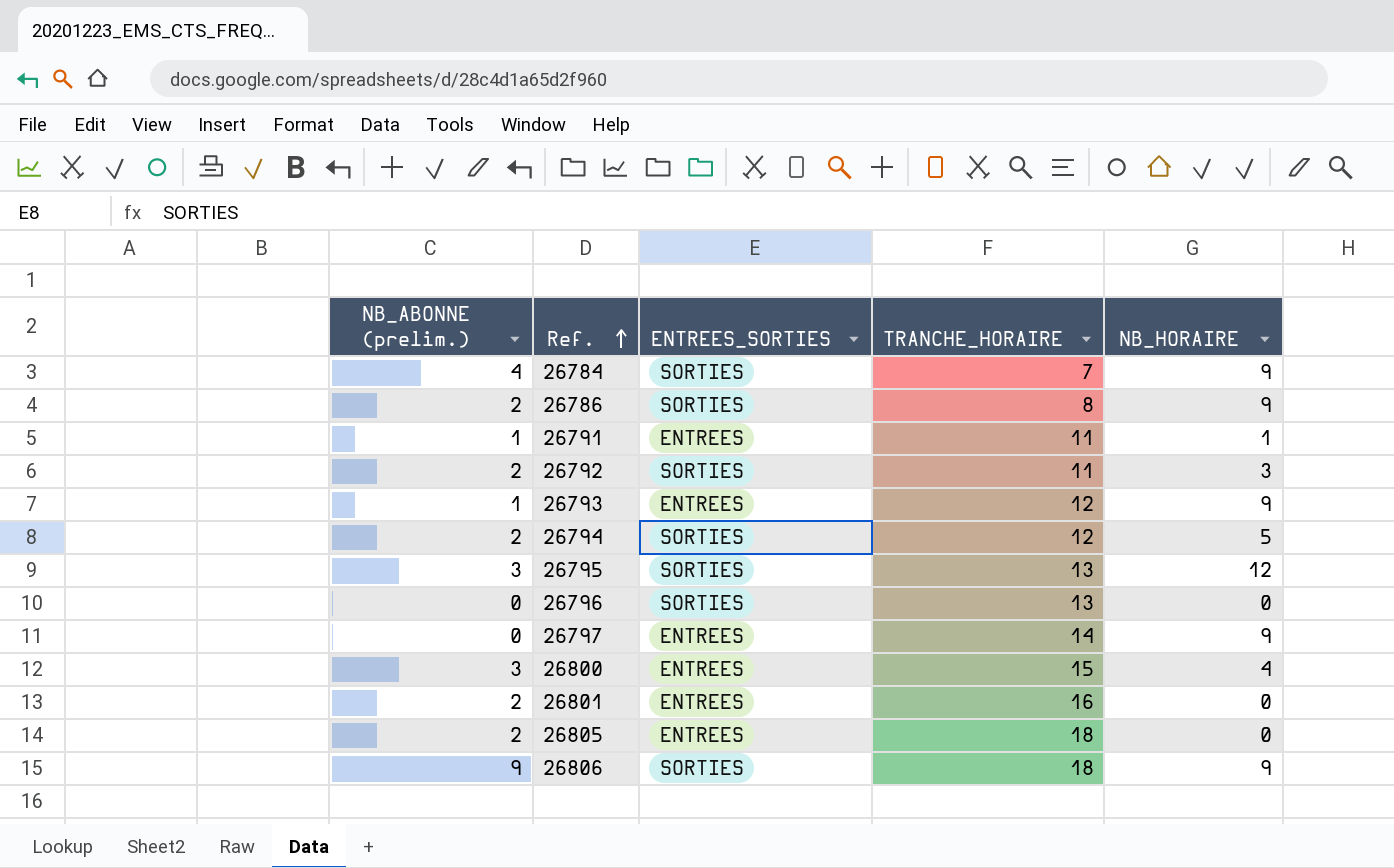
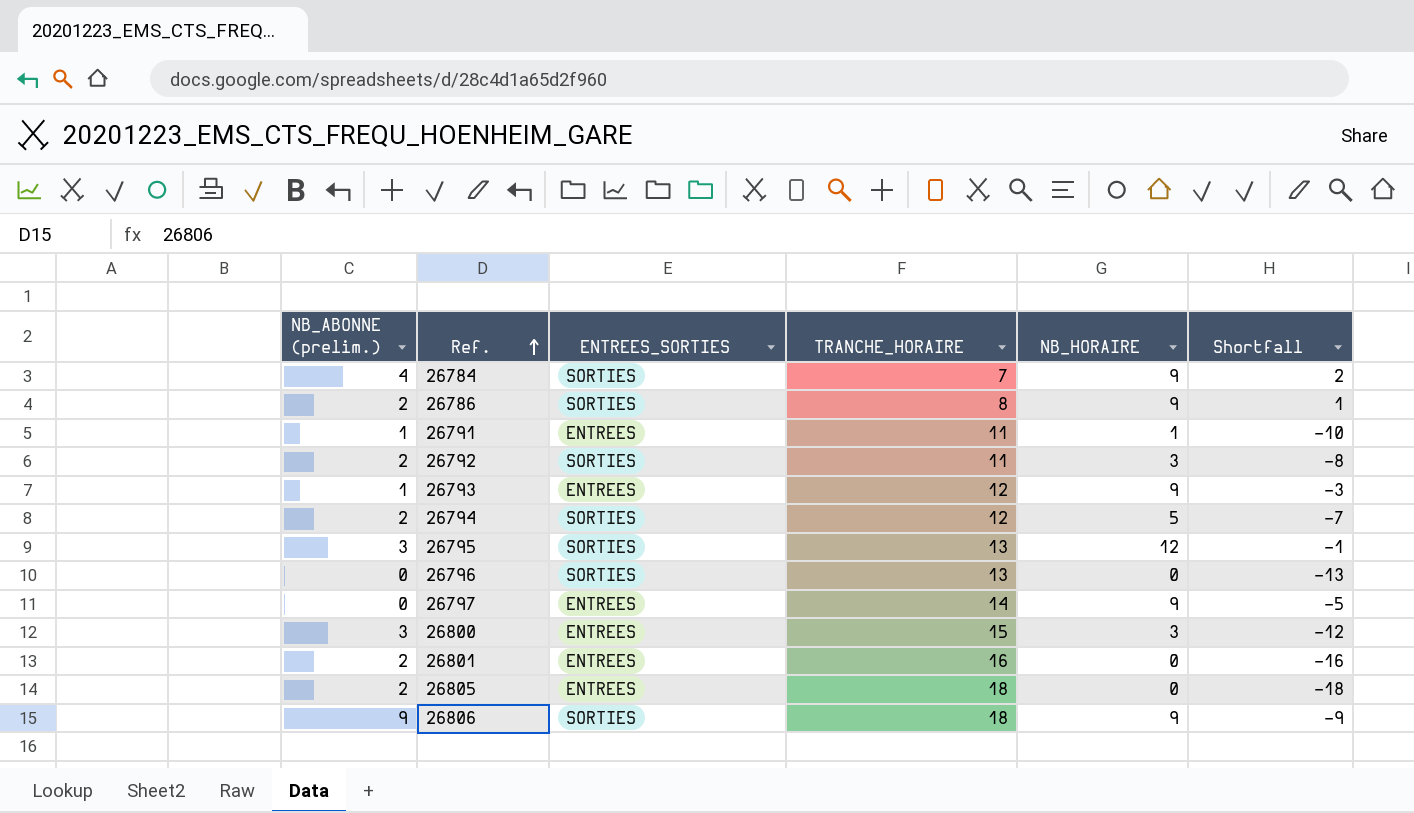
column Shortfall | formula: none -> [NB_HORAIRE] - [TRANCHE_HORAIRE]
26800 | NB_HORAIRE: 4 -> 3

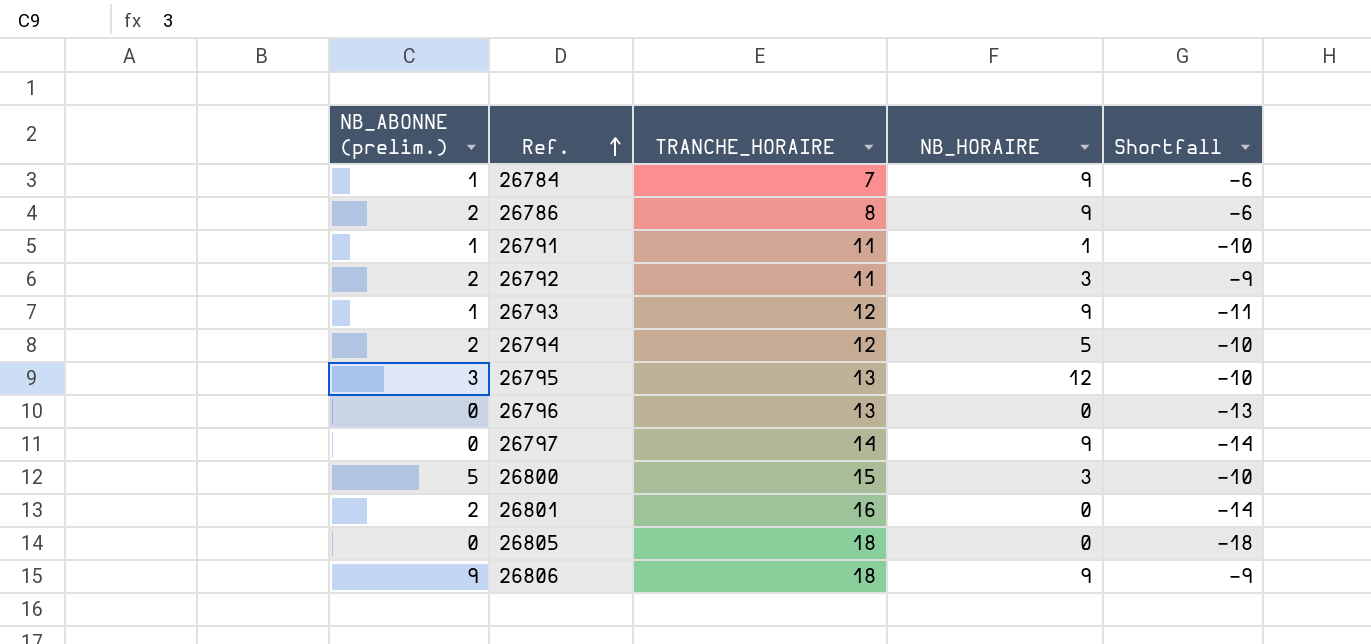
column ENTREES_SORTIES | position: 3 -> none
column Shortfall | formula: [NB_HORAIRE] - [TRANCHE_HORAIRE] -> [NB_ABONNE (prelim.)] - [TRANCHE_HORAIRE]
26784 | NB_ABONNE (prelim.): 4 -> 1
26800 | NB_ABONNE (prelim.): 3 -> 5
26805 | NB_ABONNE (prelim.): 2 -> 0

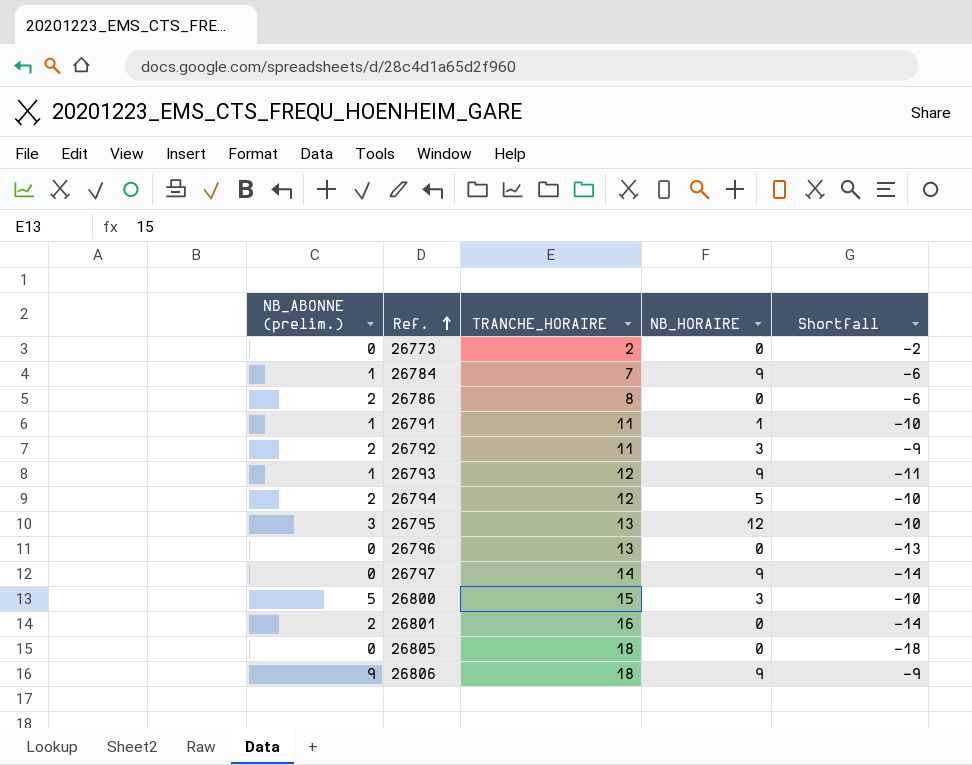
row 26773: none -> 0 | 2 | 0 | -2
26786 | NB_HORAIRE: 9 -> 0

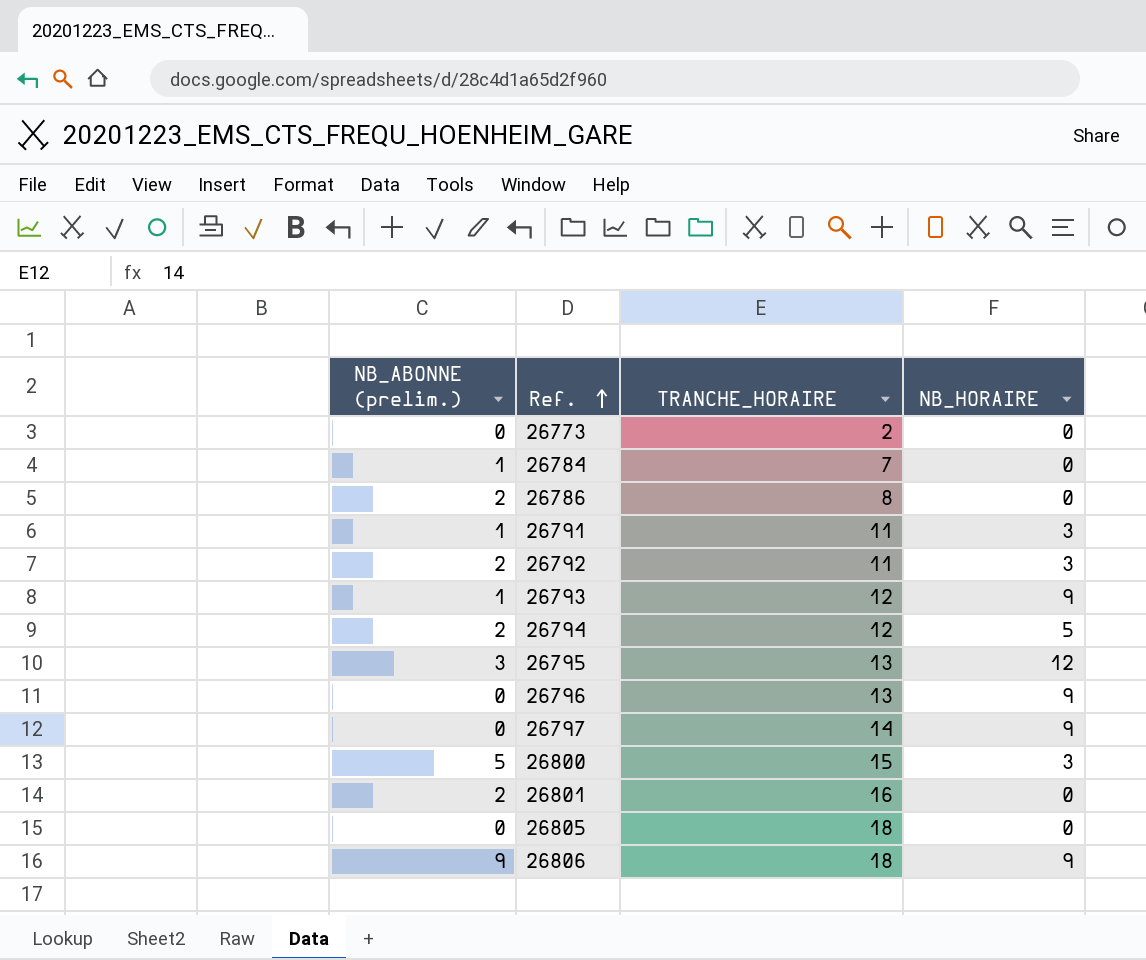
column Shortfall | formula: [NB_ABONNE (prelim.)] - [TRANCHE_HORAIRE] -> none
26784 | NB_HORAIRE: 9 -> 0
26791 | NB_HORAIRE: 1 -> 3
26796 | NB_HORAIRE: 0 -> 9

